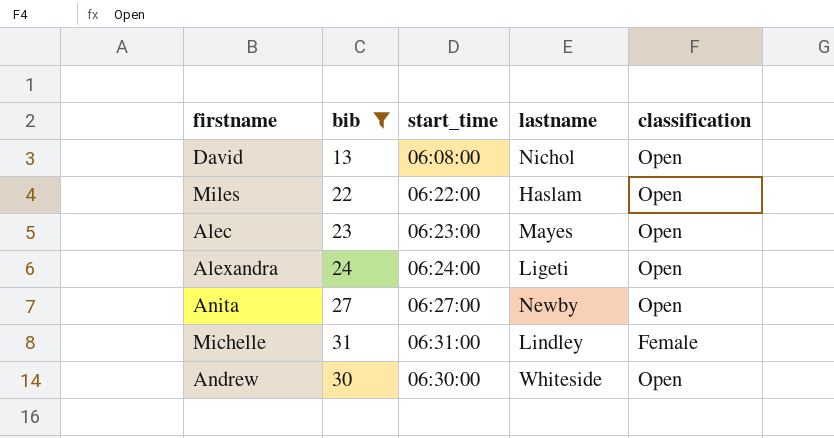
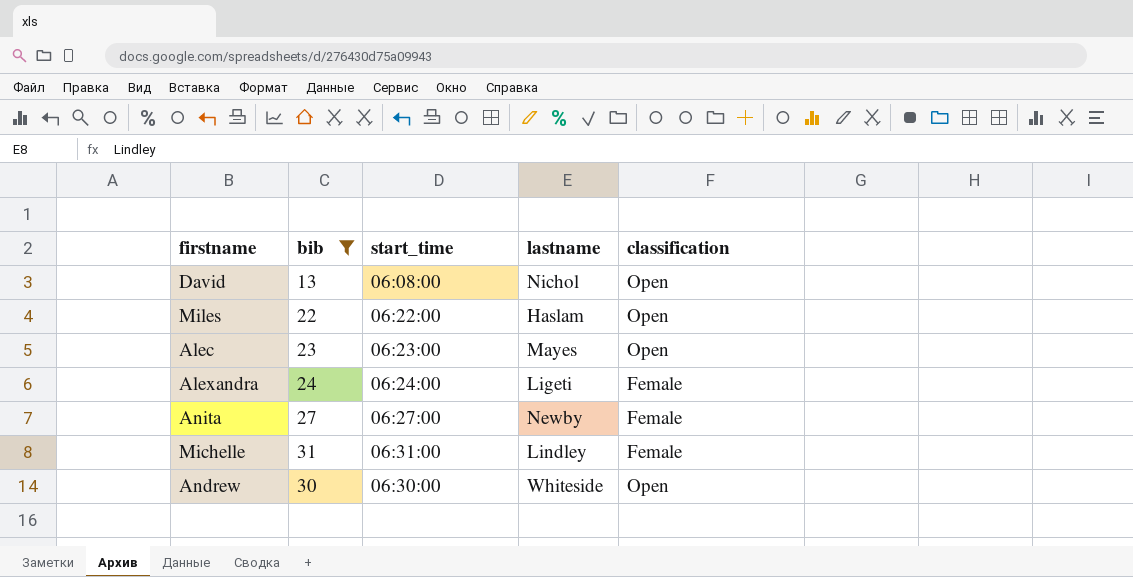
Alexandra | classification: Open -> Female
Anita | classification: Open -> Female

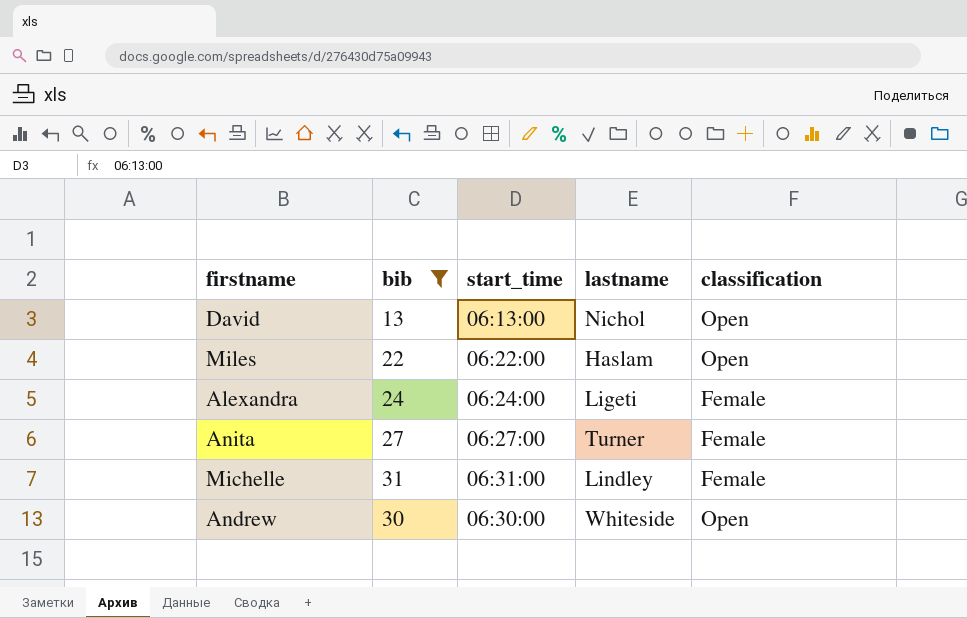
row Alec: 23 | 06:23:00 | Mayes | Open -> none
David | start_time: 06:08:00 -> 06:13:00
Anita | lastname: Newby -> Turner

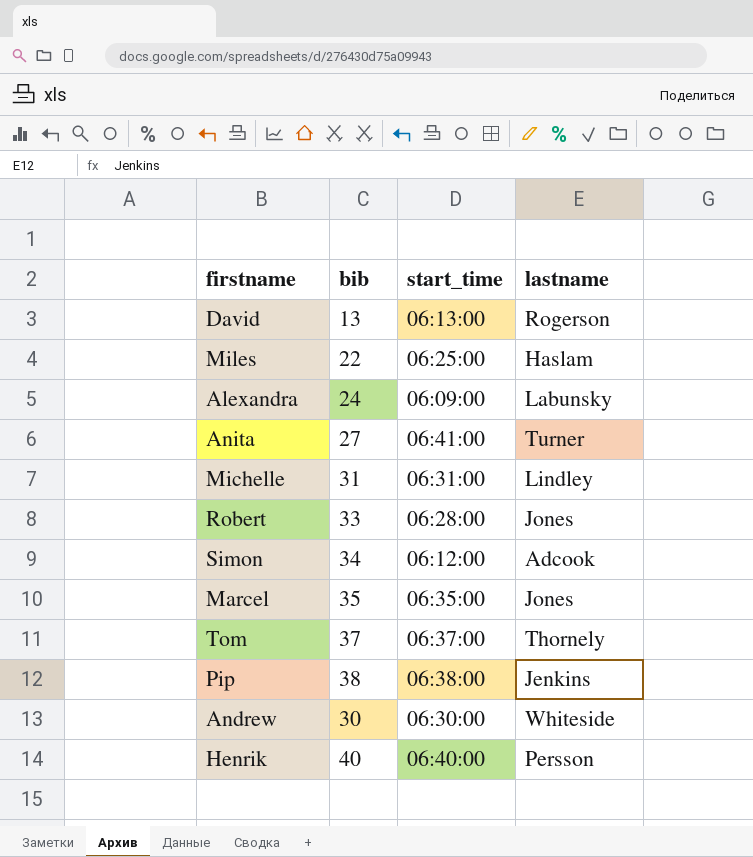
filter: bib <= 31 -> none
column classification | position: 5 -> none
David | lastname: Nichol -> Rogerson
Miles | start_time: 06:22:00 -> 06:25:00
Alexandra | start_time: 06:24:00 -> 06:09:00
Alexandra | lastname: Ligeti -> Labunsky
Anita | start_time: 06:27:00 -> 06:41:00

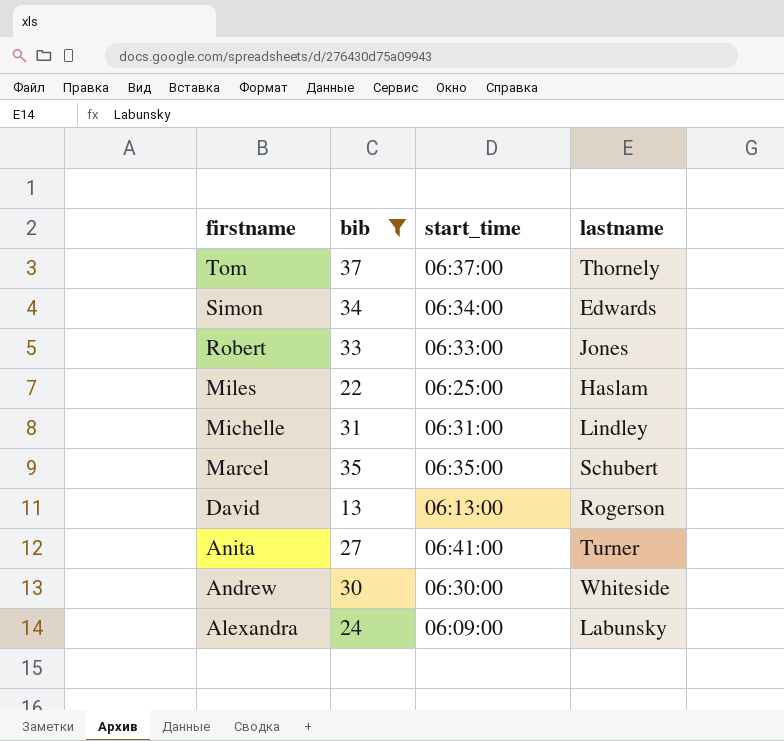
filter: none -> bib <= 37
row order: none -> firstname descending
Simon | start_time: 06:12:00 -> 06:34:00
Simon | lastname: Adcook -> Edwards
Robert | start_time: 06:28:00 -> 06:33:00
Marcel | lastname: Jones -> Schubert

